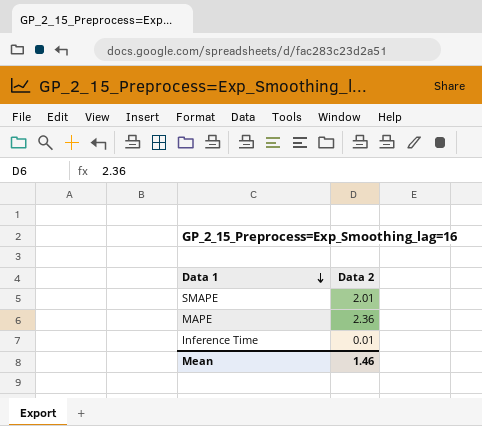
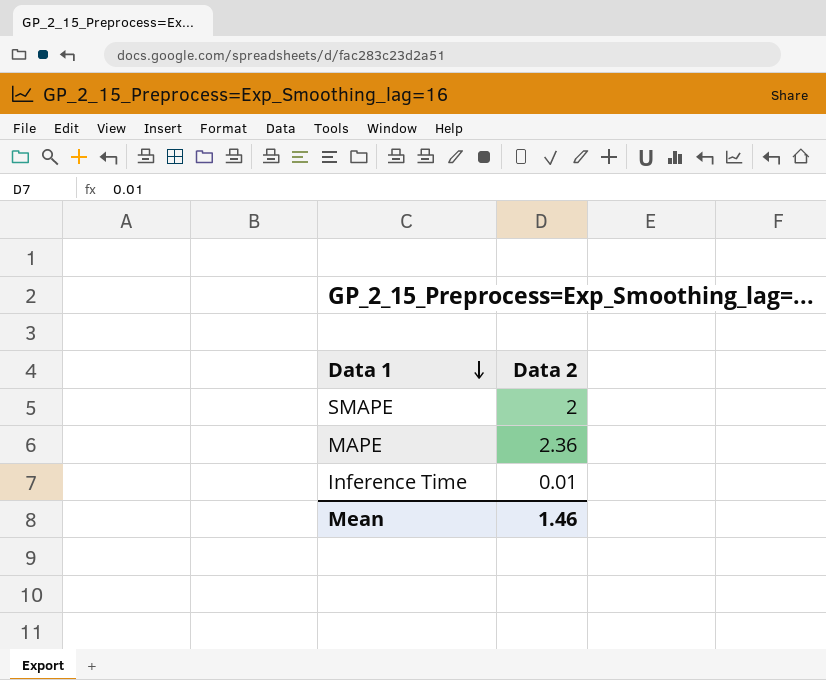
SMAPE | Data 2: 2.01 -> 2

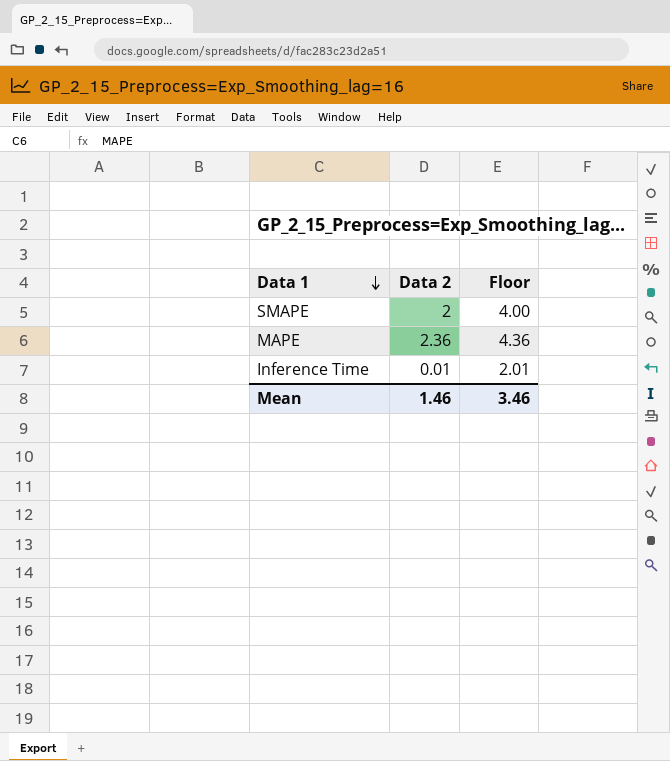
column Floor | formula: none -> [Data 2] + 2

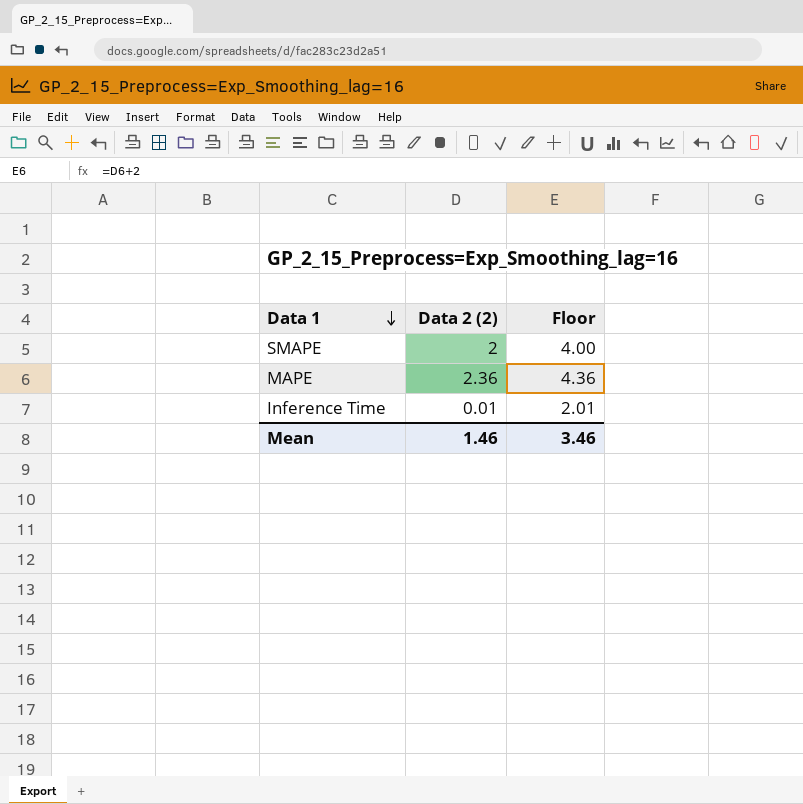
column name: Data 2 -> Data 2 (2)

